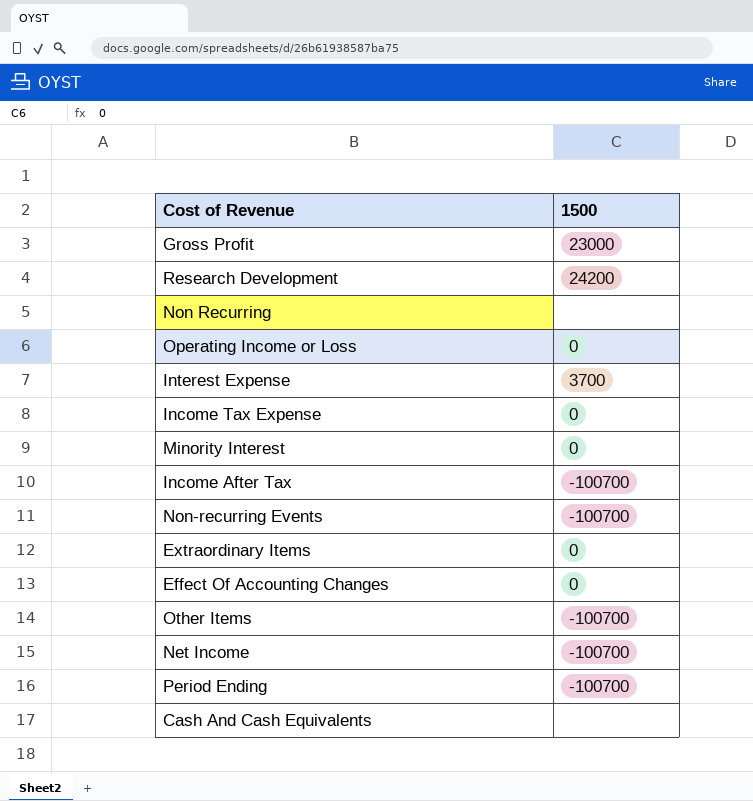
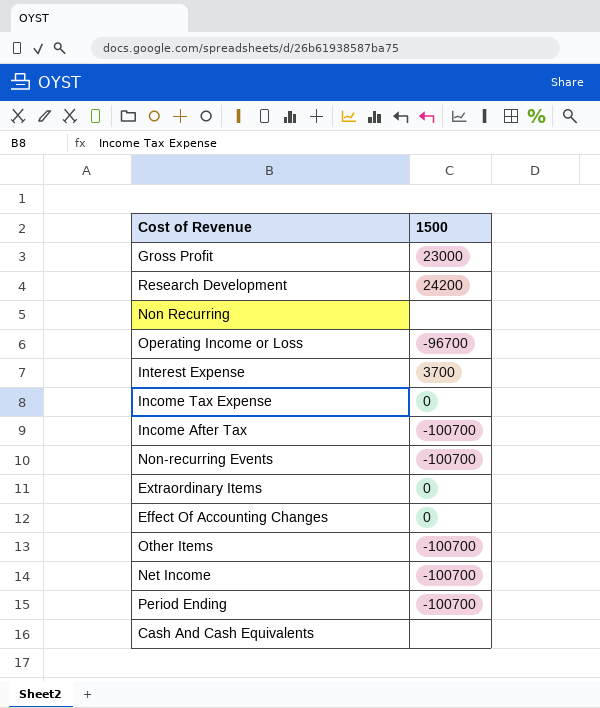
row Minority Interest: 0 -> none
Operating Income or Loss | 1500: 0 -> -96700

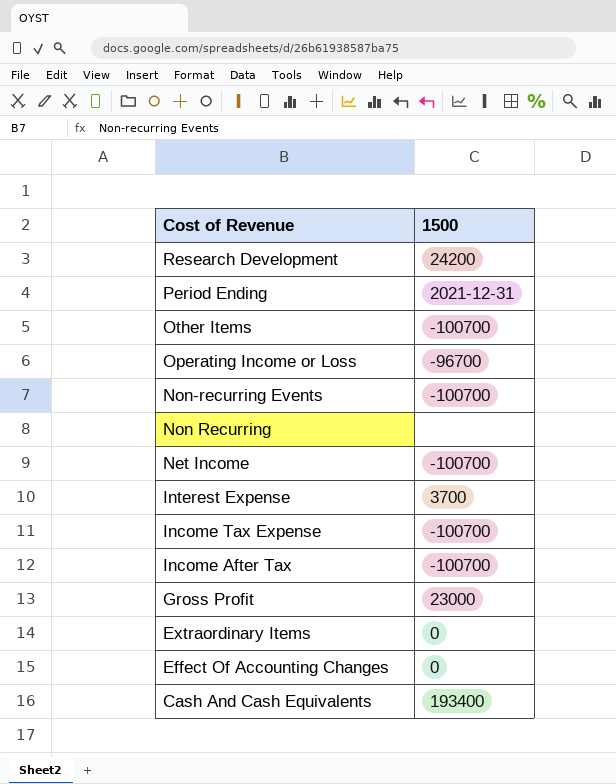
row order: none -> Cost of Revenue descending
Period Ending | 1500: -100700 -> 2021-12-31
Income Tax Expense | 1500: 0 -> -100700
Cash And Cash Equivalents | 1500: none -> 193400

